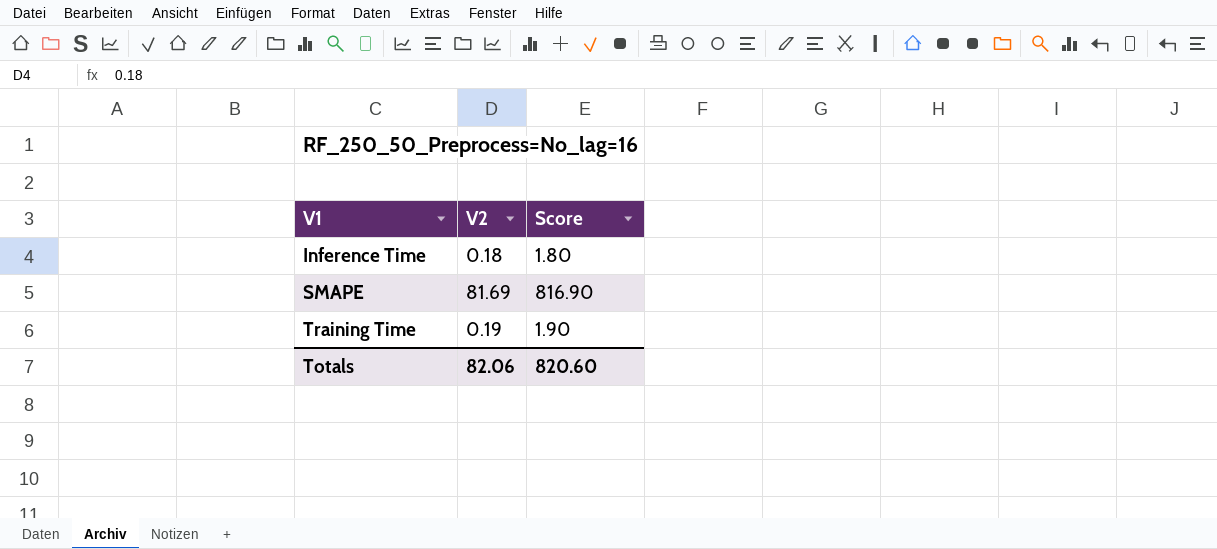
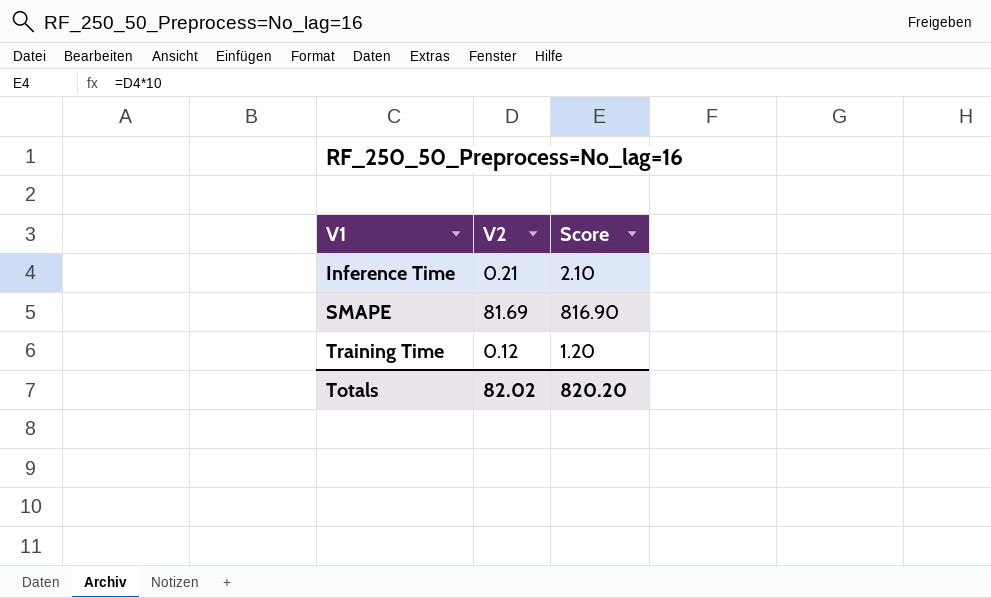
Inference Time | V2: 0.18 -> 0.21
Inference Time | Score: 1.80 -> 2.10
Training Time | V2: 0.19 -> 0.12
Training Time | Score: 1.90 -> 1.20
Totals | V2: 82.06 -> 82.02
Totals | Score: 820.60 -> 820.20

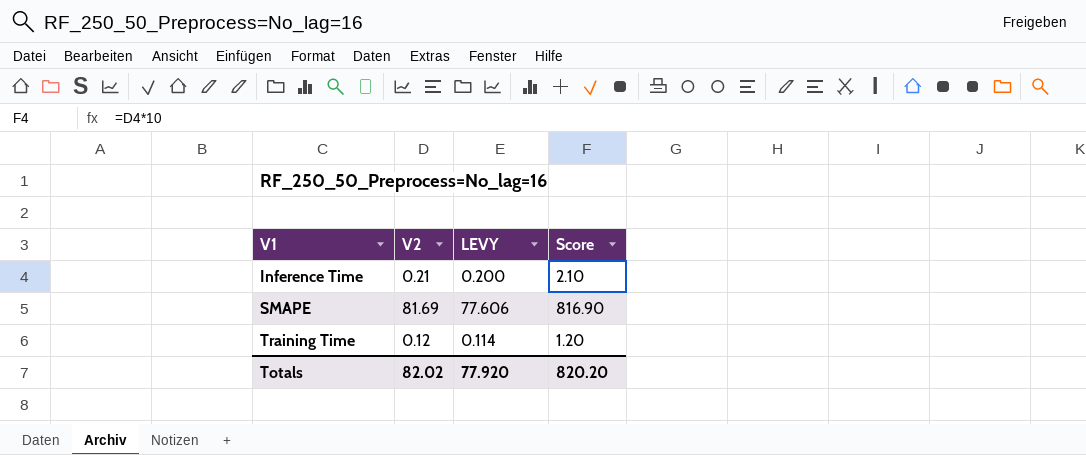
column LEVY | formula: none -> [V2] * 0.95

